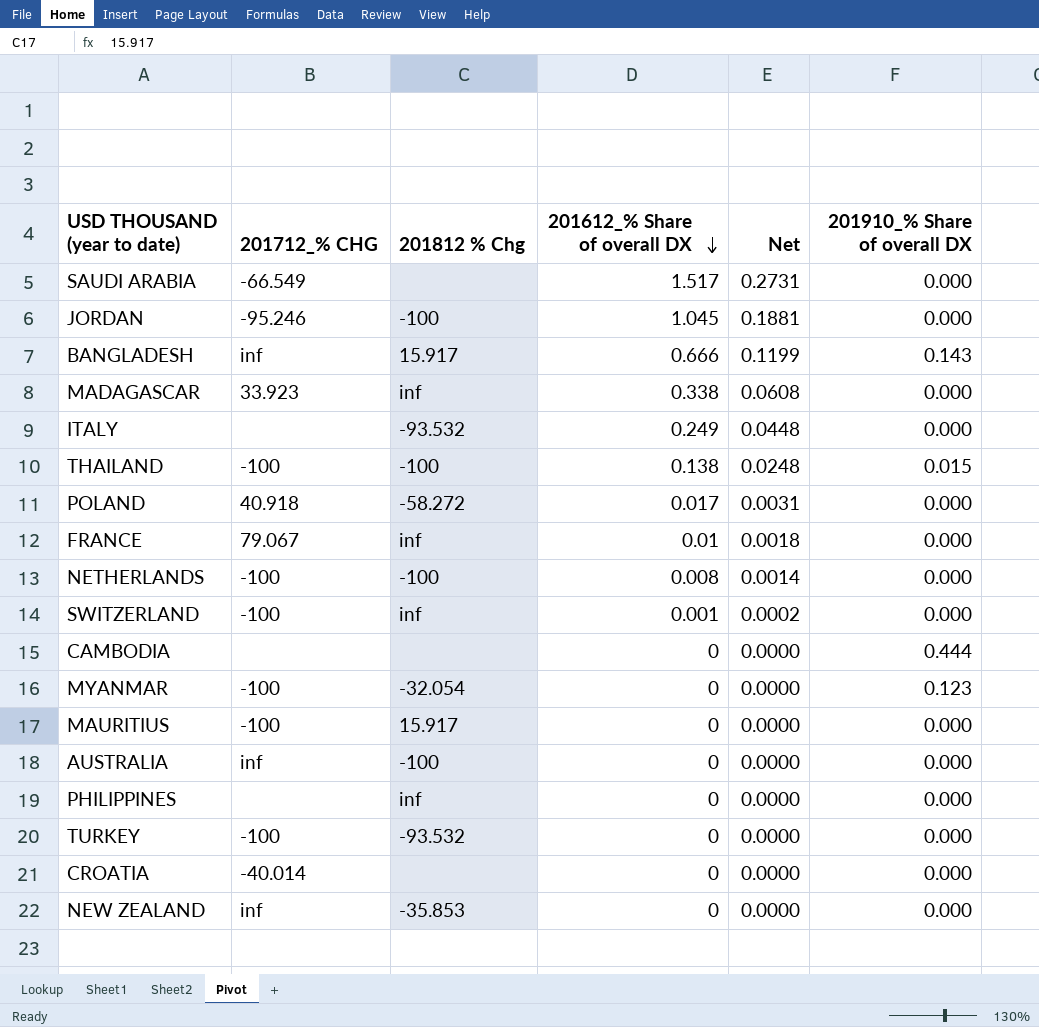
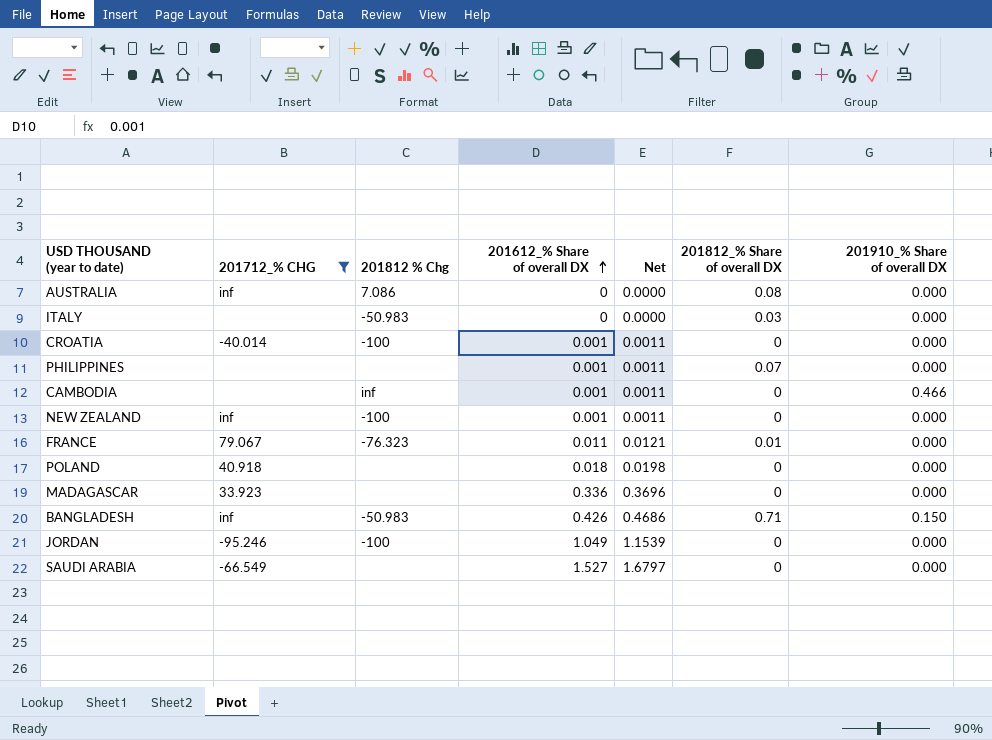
filter: none -> 201712_% CHG != -100
row order: 201612_% Share of overall DX descending -> 201612_% Share of overall DX ascending
column Net | formula: [201612_% Share of overall DX] * 0.18 -> [201612_% Share of overall DX] * 1.1
column 201812_% Share of overall DX | position: none -> 6
AUSTRALIA | 201812 % Chg: -100 -> 7.086
ITALY | 201812 % Chg: -93.532 -> -50.983
ITALY | 201612_% Share of overall DX: 0.249 -> 0
CROATIA | 201812 % Chg: none -> -100
CROATIA | 201612_% Share of overall DX: 0 -> 0.001
PHILIPPINES | 201812 % Chg: inf -> none
PHILIPPINES | 201612_% Share of overall DX: 0 -> 0.001
CAMBODIA | 201812 % Chg: none -> inf
CAMBODIA | 201612_% Share of overall DX: 0 -> 0.001
CAMBODIA | 201910_% Share of overall DX: 0.444 -> 0.466
NEW ZEALAND | 201812 % Chg: -35.853 -> -100
NEW ZEALAND | 201612_% Share of overall DX: 0 -> 0.001
FRANCE | 201812 % Chg: inf -> -76.323
FRANCE | 201612_% Share of overall DX: 0.01 -> 0.011
POLAND | 201812 % Chg: -58.272 -> none
POLAND | 201612_% Share of overall DX: 0.017 -> 0.018
MADAGASCAR | 201812 % Chg: inf -> none
MADAGASCAR | 201612_% Share of overall DX: 0.338 -> 0.336
BANGLADESH | 201812 % Chg: 15.917 -> -50.983
BANGLADESH | 201612_% Share of overall DX: 0.666 -> 0.426
BANGLADESH | 201910_% Share of overall DX: 0.143 -> 0.150
JORDAN | 201612_% Share of overall DX: 1.045 -> 1.049
SAUDI ARABIA | 201612_% Share of overall DX: 1.517 -> 1.527

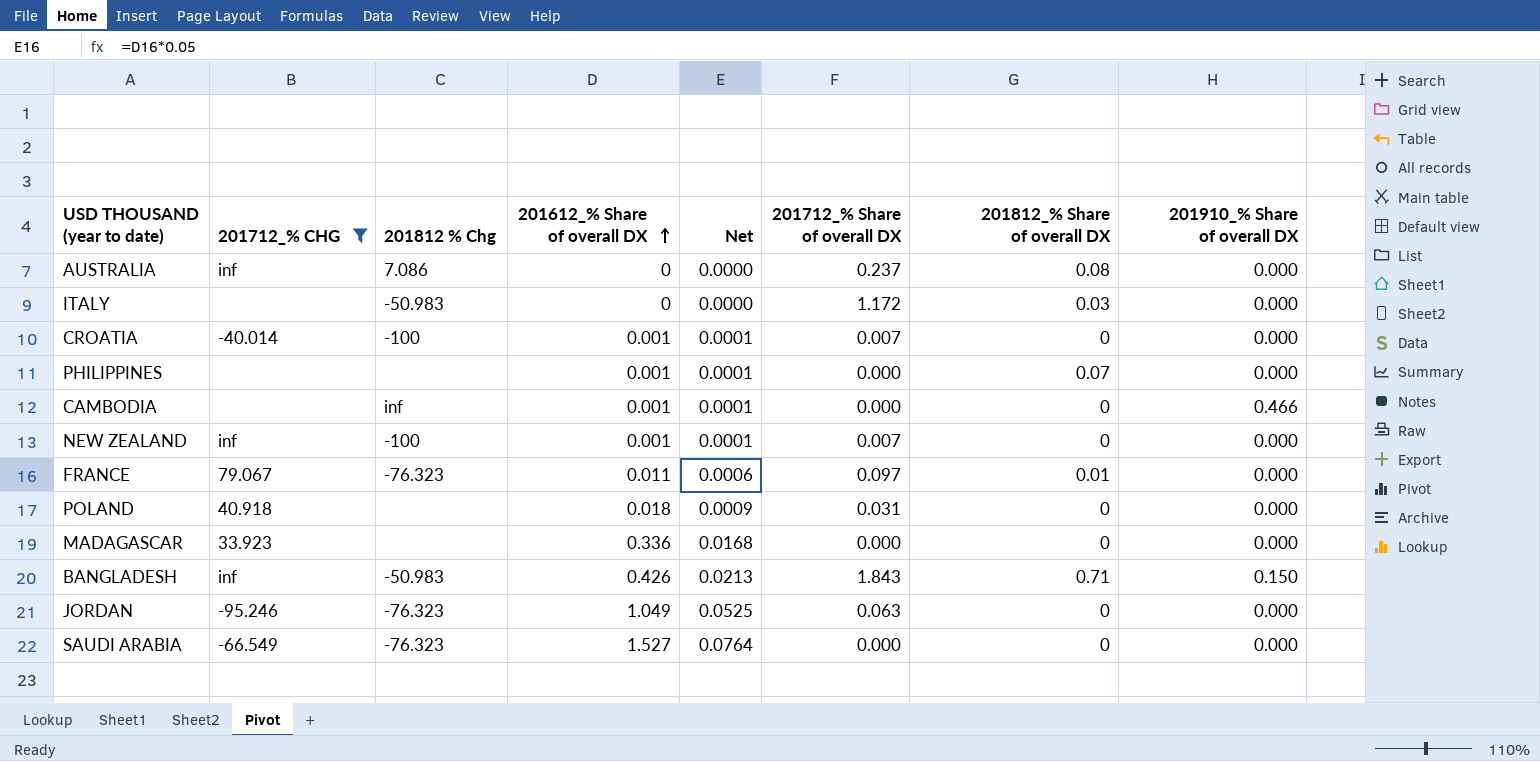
column Net | formula: [201612_% Share of overall DX] * 1.1 -> [201612_% Share of overall DX] * 0.05
column 201712_% Share of overall DX | position: none -> 6
JORDAN | 201812 % Chg: -100 -> -76.323
SAUDI ARABIA | 201812 % Chg: none -> -76.323

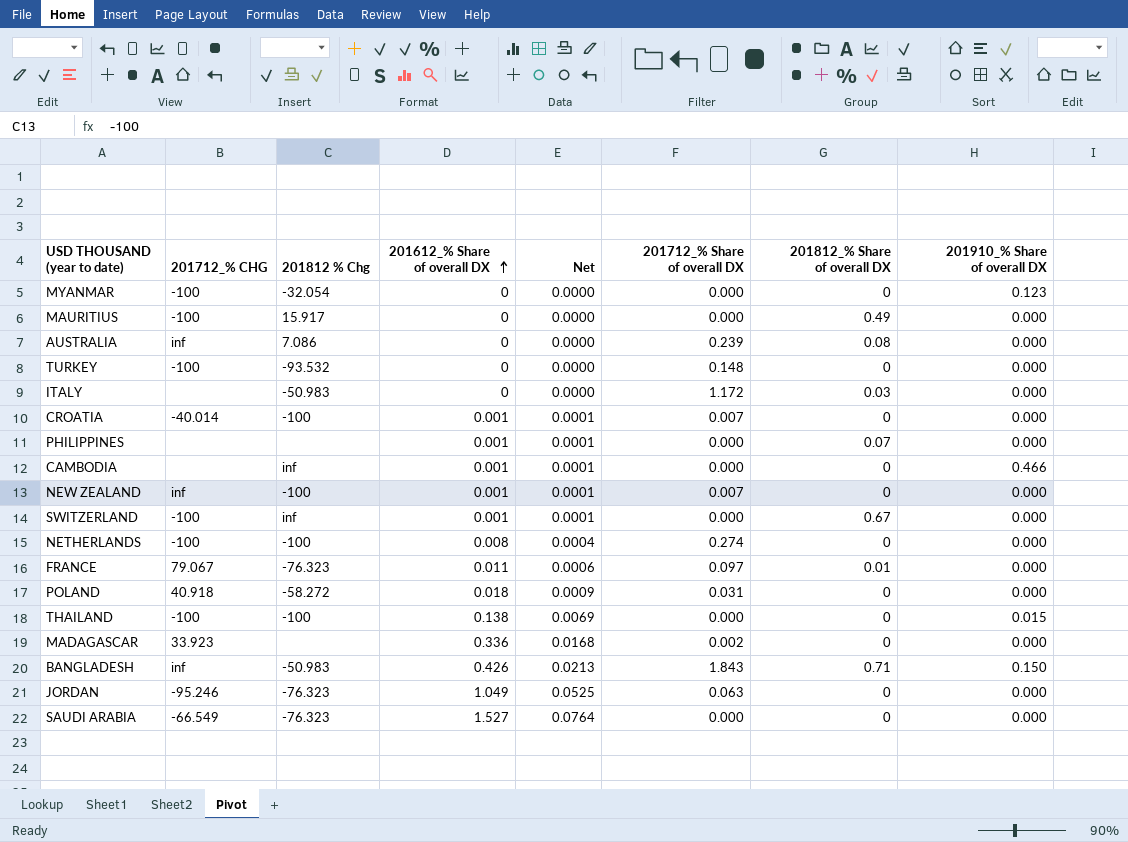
filter: 201712_% CHG != -100 -> none
AUSTRALIA | 201712_% Share of overall DX: 0.237 -> 0.239
POLAND | 201812 % Chg: none -> -58.272
MADAGASCAR | 201712_% Share of overall DX: 0.000 -> 0.002

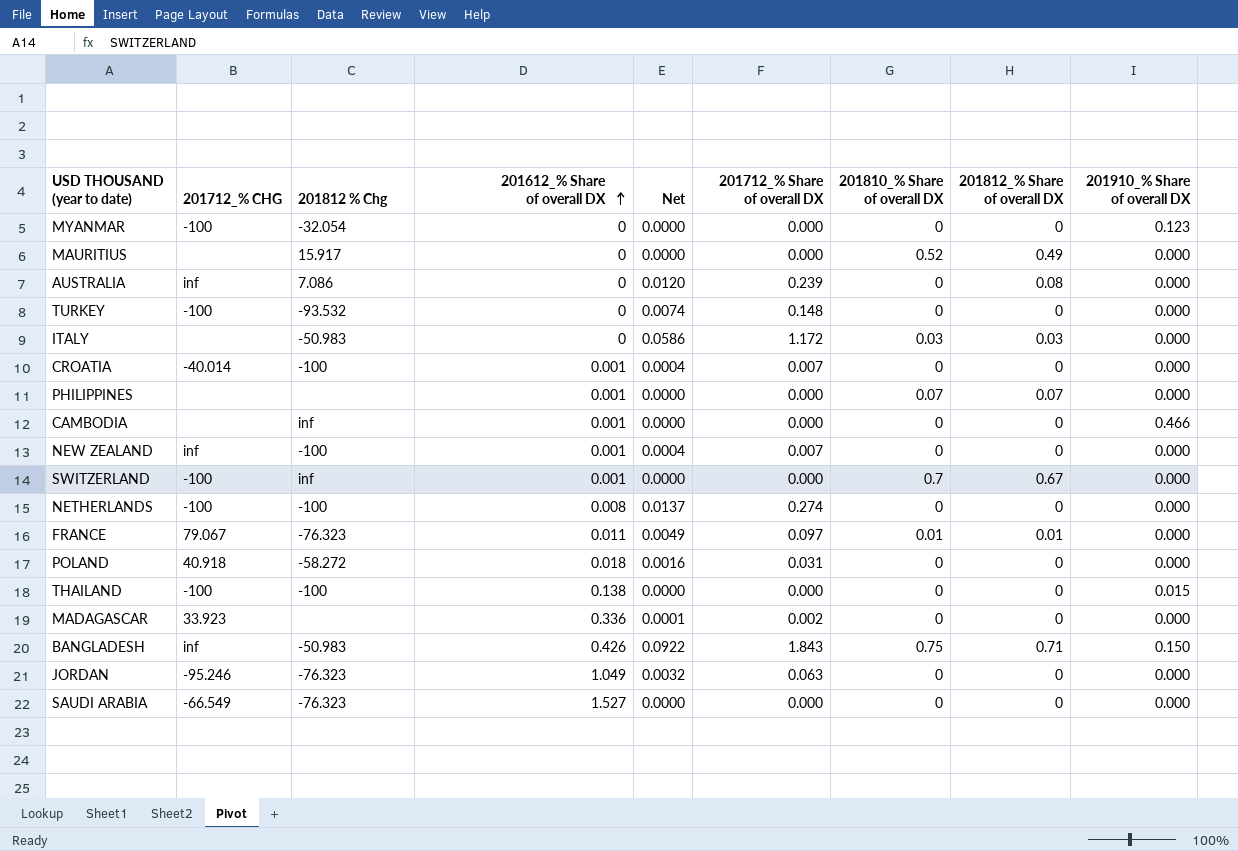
column Net | formula: [201612_% Share of overall DX] * 0.05 -> [201712_% Share of overall DX] * 0.05
column 201810_% Share of overall DX | position: none -> 7
MAURITIUS | 201712_% CHG: -100 -> none

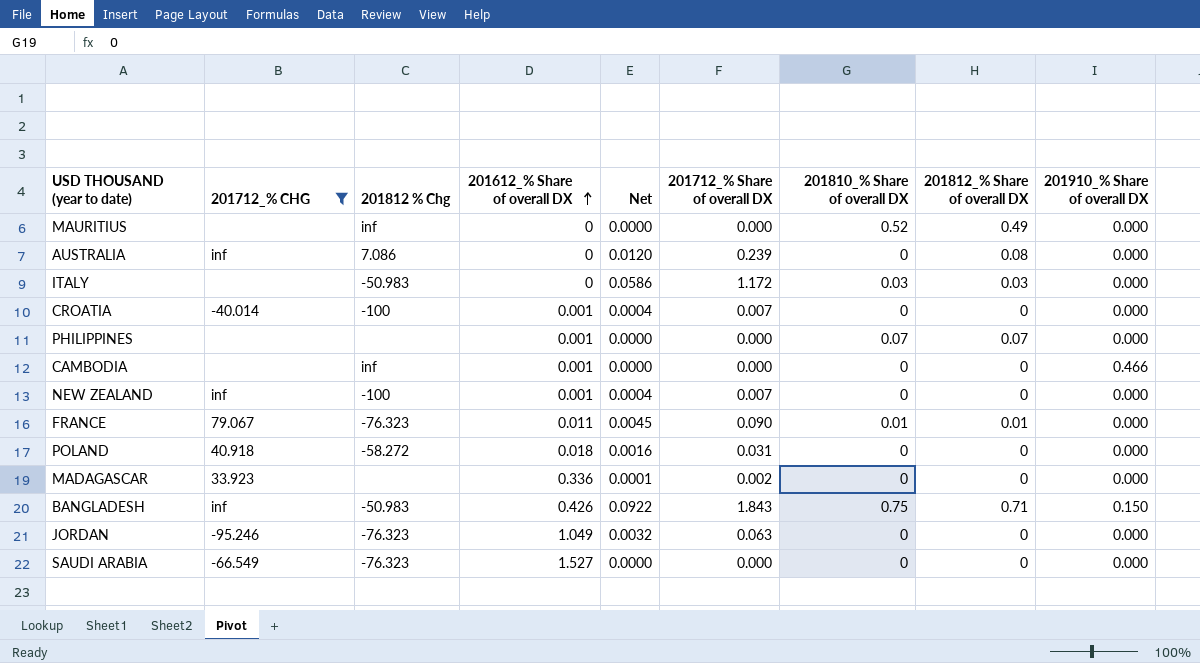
filter: none -> 201712_% CHG != -100
MAURITIUS | 201812 % Chg: 15.917 -> inf
FRANCE | Net: 0.0049 -> 0.0045
FRANCE | 201712_% Share of overall DX: 0.097 -> 0.090

